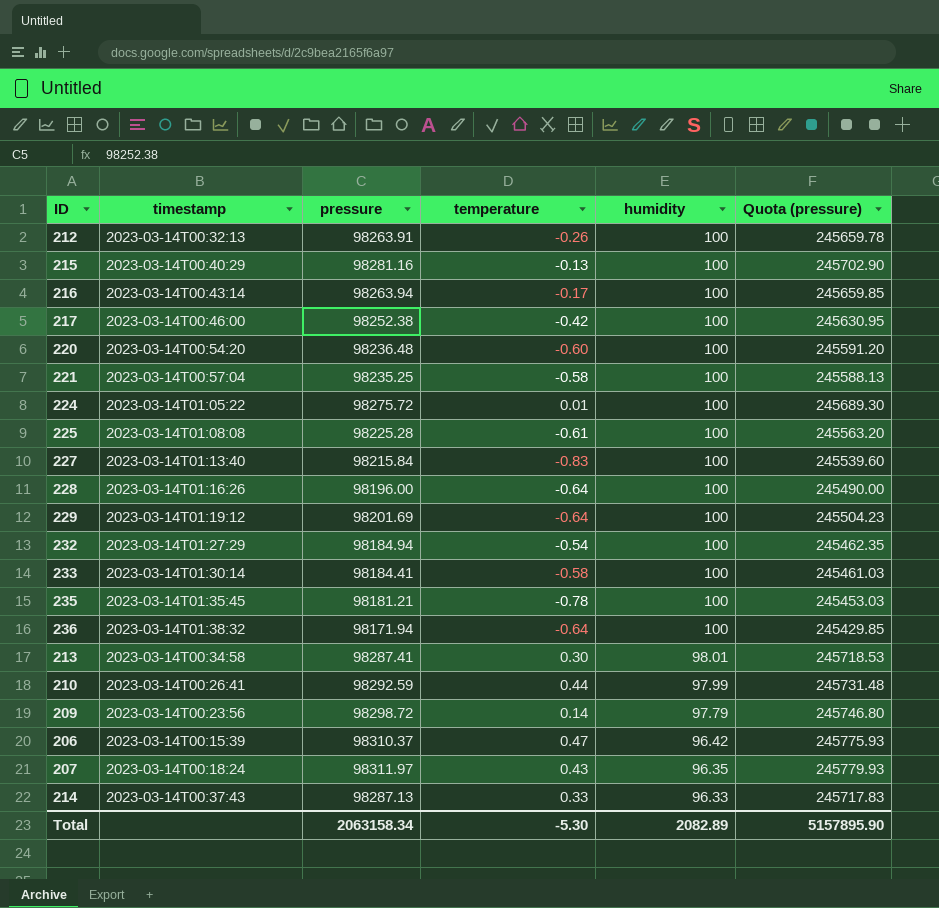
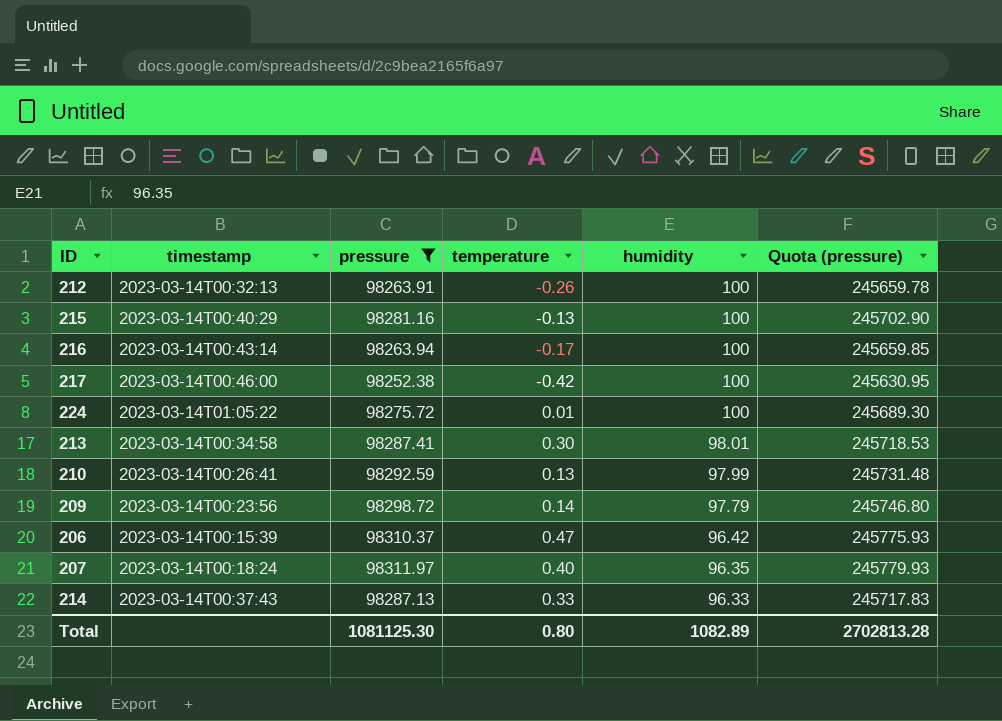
filter: none -> pressure >= 98252.38
210 | temperature: 0.44 -> 0.13
207 | temperature: 0.43 -> 0.40
Total | pressure: 2063158.34 -> 1081125.30
Total | temperature: -5.30 -> 0.80
Total | humidity: 2082.89 -> 1082.89
Total | Quota (pressure): 5157895.90 -> 2702813.28

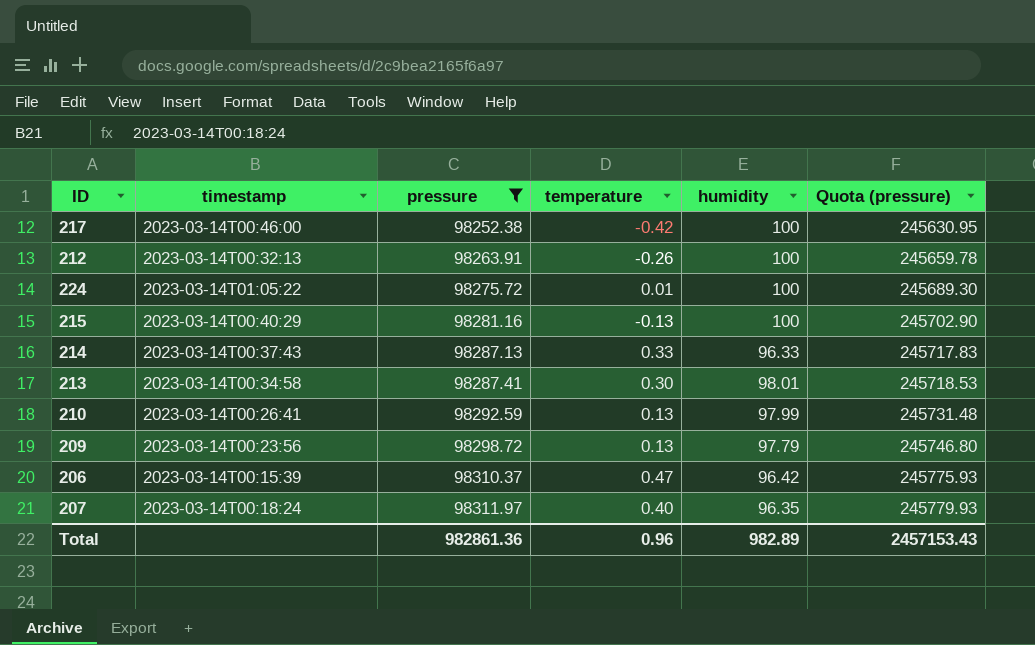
row order: humidity descending -> pressure ascending
row 216: 2023-03-14T00:43:14 | 98263.94 | -0.17 | 100 | 245659.85 -> none
209 | temperature: 0.14 -> 0.13
Total | pressure: 1081125.30 -> 982861.36
Total | temperature: 0.80 -> 0.96
Total | humidity: 1082.89 -> 982.89
Total | Quota (pressure): 2702813.28 -> 2457153.43

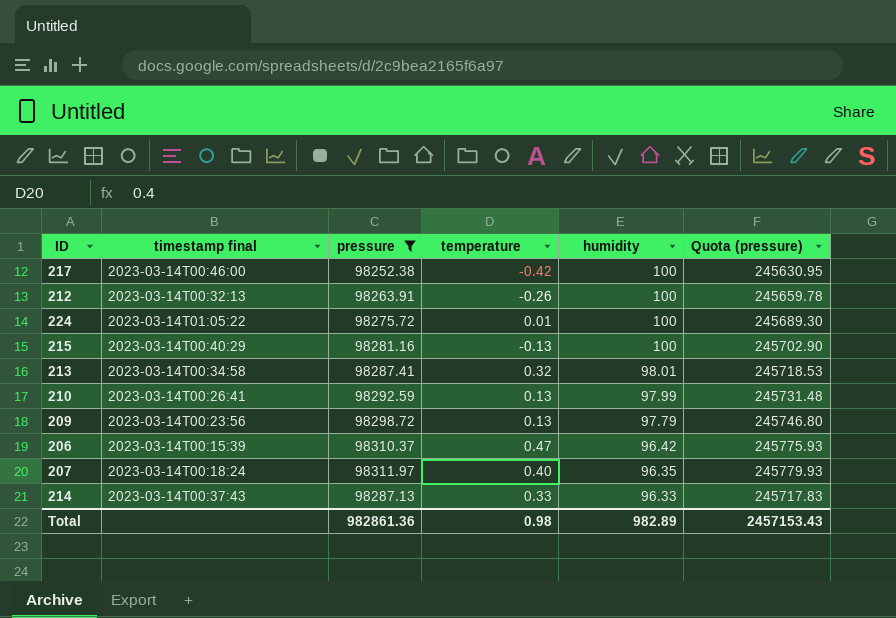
row order: pressure ascending -> humidity descending
column name: timestamp -> timestamp final
213 | temperature: 0.30 -> 0.32
Total | temperature: 0.96 -> 0.98

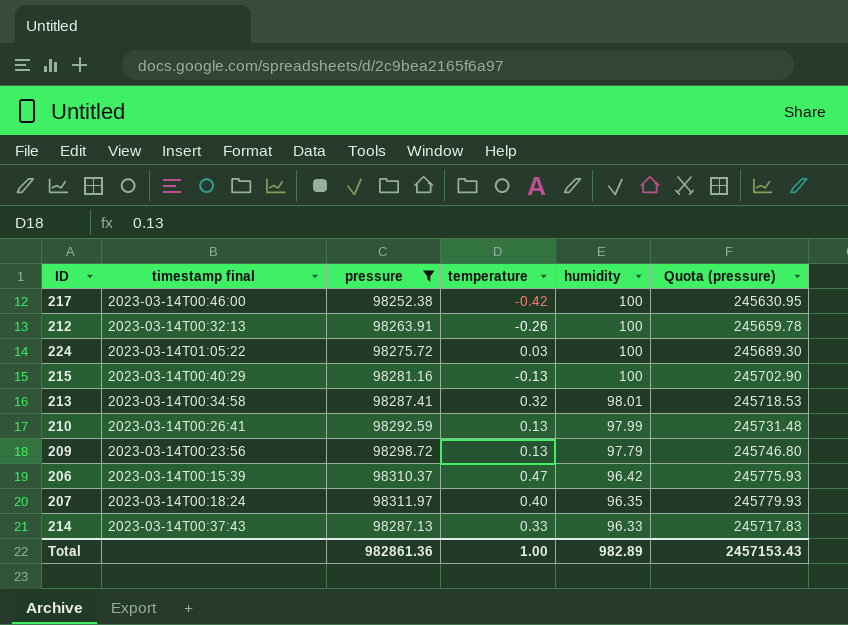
224 | temperature: 0.01 -> 0.03
Total | temperature: 0.98 -> 1.00

